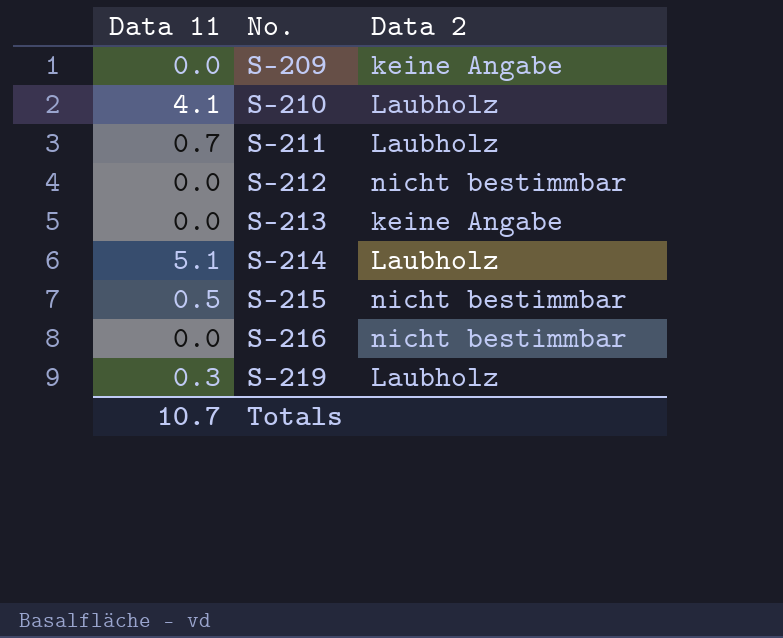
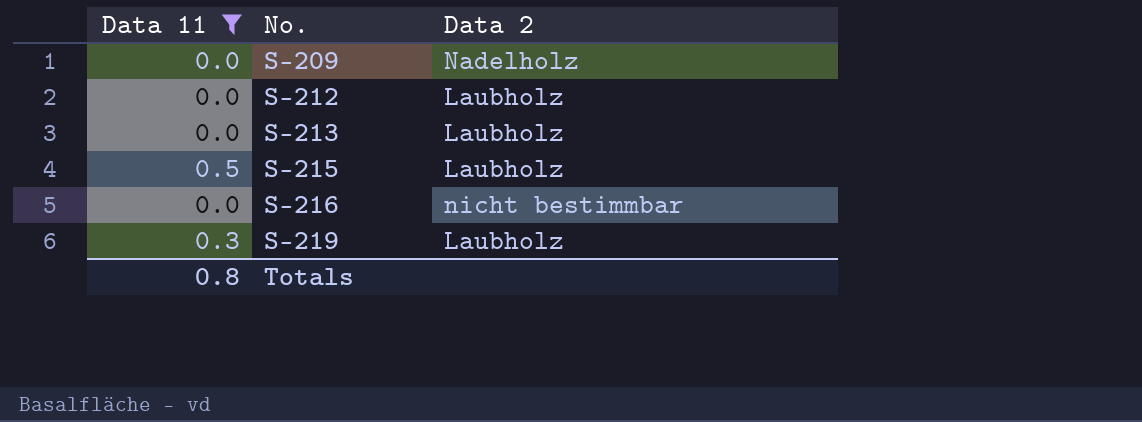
filter: none -> Data 11 <= 0.5
S-209 | Data 2: keine Angabe -> Nadelholz
S-212 | Data 2: nicht bestimmbar -> Laubholz
S-213 | Data 2: keine Angabe -> Laubholz
S-215 | Data 2: nicht bestimmbar -> Laubholz
Totals | Data 11: 10.7 -> 0.8

